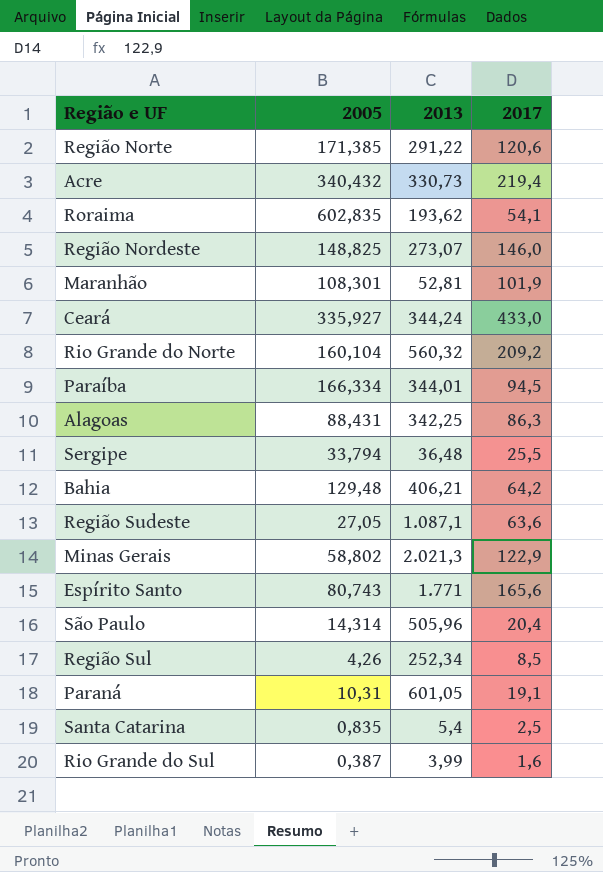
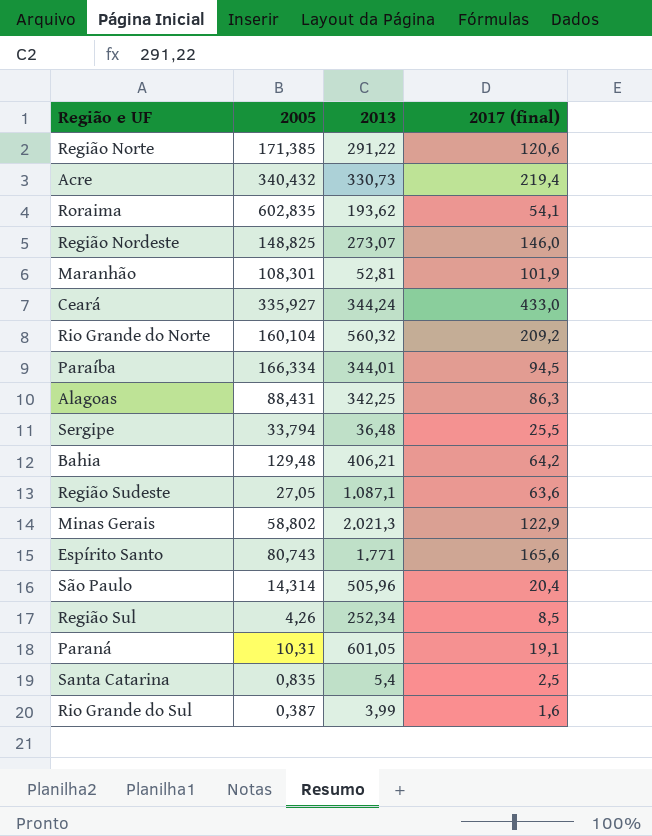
column name: 2017 -> 2017 (final)

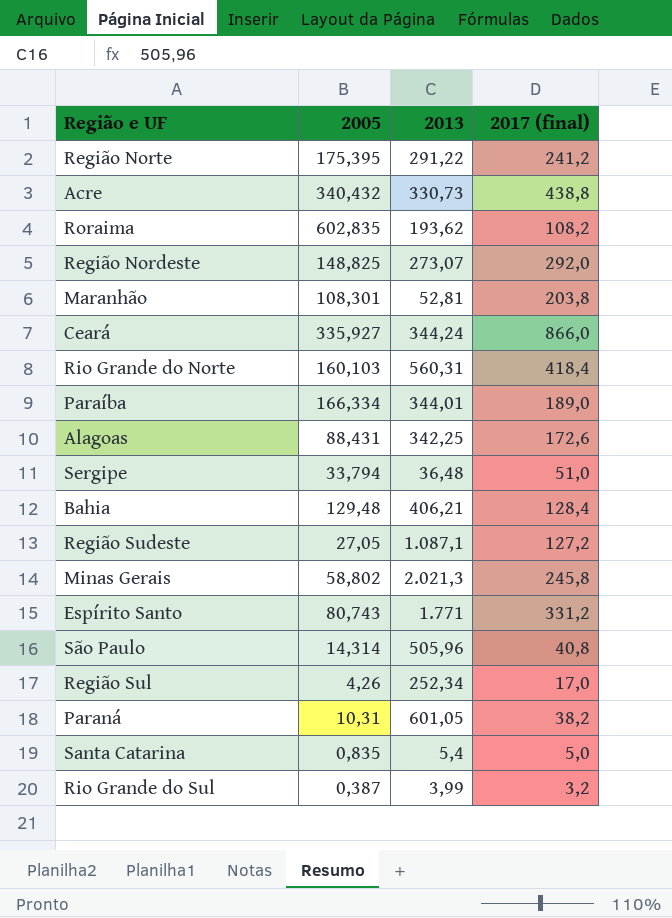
Região Norte | 2005: 171,385 -> 175,395
Região Norte | 2017 (final): 120,6 -> 241,2
Acre | 2017 (final): 219,4 -> 438,8
Roraima | 2017 (final): 54,1 -> 108,2
Região Nordeste | 2017 (final): 146,0 -> 292,0
Maranhão | 2017 (final): 101,9 -> 203,8
Ceará | 2017 (final): 433,0 -> 866,0
Rio Grande do Norte | 2005: 160,104 -> 160,103
Rio Grande do Norte | 2013: 560,32 -> 560,31
Rio Grande do Norte | 2017 (final): 209,2 -> 418,4
Paraíba | 2017 (final): 94,5 -> 189,0
Alagoas | 2017 (final): 86,3 -> 172,6
Sergipe | 2017 (final): 25,5 -> 51,0
Bahia | 2017 (final): 64,2 -> 128,4
Região Sudeste | 2017 (final): 63,6 -> 127,2
Minas Gerais | 2017 (final): 122,9 -> 245,8
Espírito Santo | 2017 (final): 165,6 -> 331,2
São Paulo | 2017 (final): 20,4 -> 40,8
Região Sul | 2017 (final): 8,5 -> 17,0
Paraná | 2017 (final): 19,1 -> 38,2
Santa Catarina | 2017 (final): 2,5 -> 5,0
Rio Grande do Sul | 2017 (final): 1,6 -> 3,2

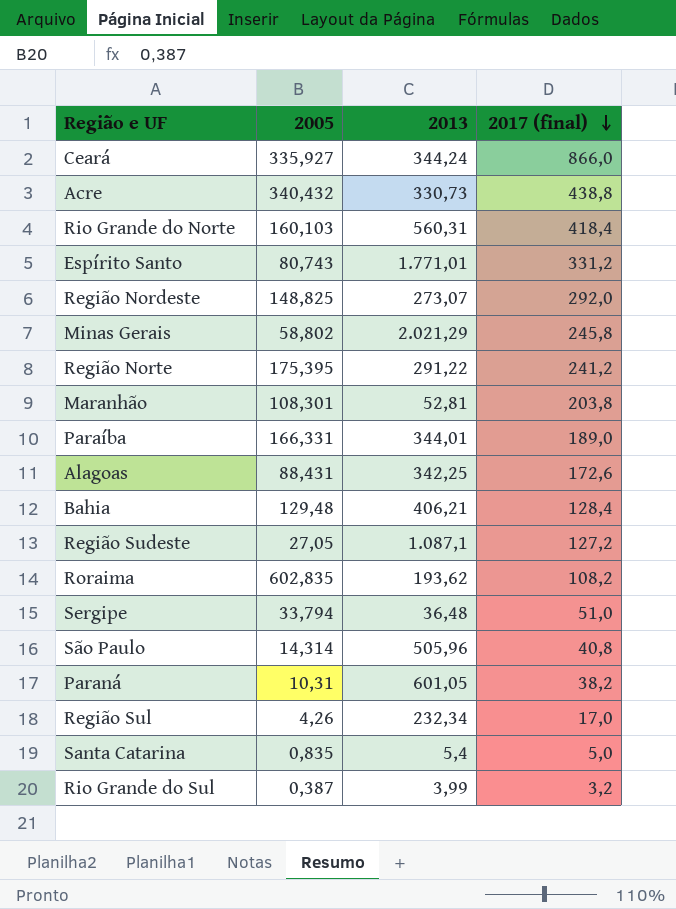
row order: none -> 2017 (final) descending
Espírito Santo | 2013: 1.771 -> 1.771,01
Minas Gerais | 2013: 2.021,3 -> 2.021,29
Paraíba | 2005: 166,334 -> 166,331
Região Sul | 2013: 252,34 -> 232,34

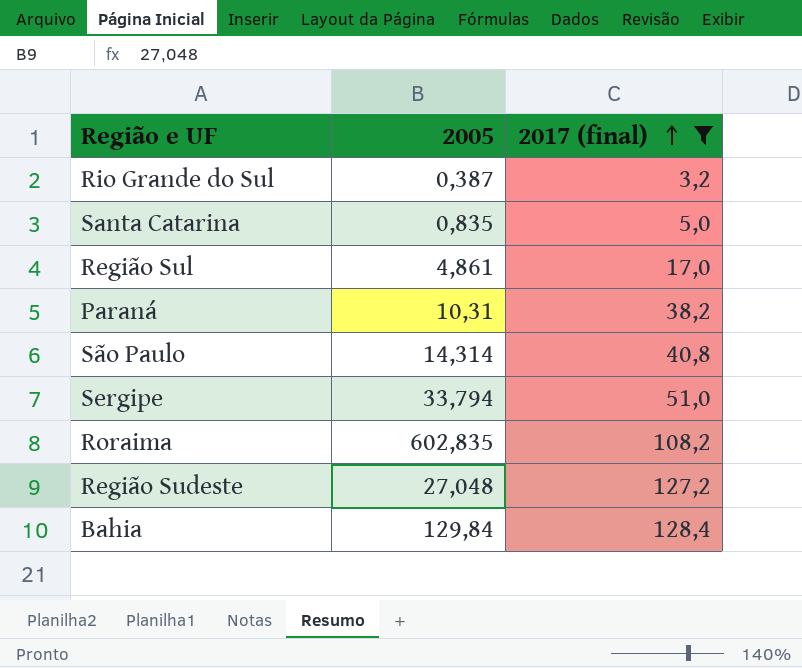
filter: none -> 2017 (final) <= 128,4
row order: 2017 (final) descending -> 2017 (final) ascending
column 2013 | position: 3 -> none
Região Sul | 2005: 4,26 -> 4,861
Região Sudeste | 2005: 27,05 -> 27,048
Bahia | 2005: 129,48 -> 129,84

